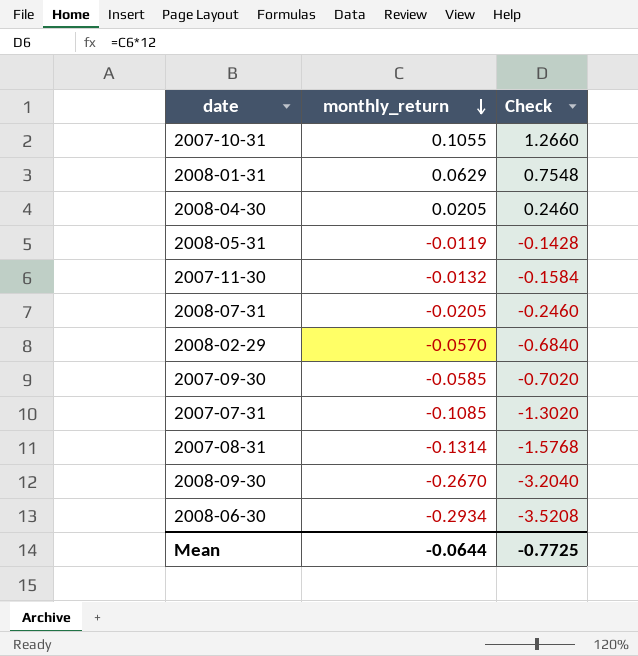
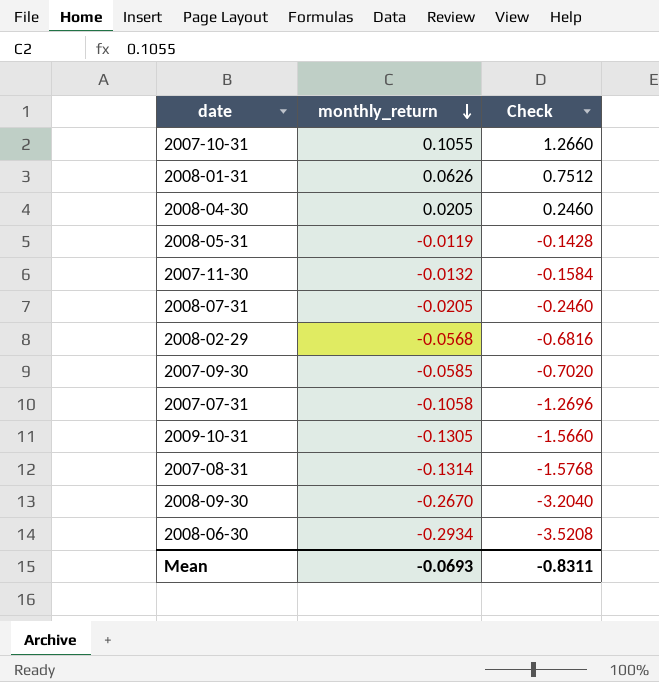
2008-01-31 | monthly_return: 0.0629 -> 0.0626
2008-01-31 | Check: 0.7548 -> 0.7512
2008-02-29 | monthly_return: -0.0570 -> -0.0568
2008-02-29 | Check: -0.6840 -> -0.6816
2007-07-31 | monthly_return: -0.1085 -> -0.1058
2007-07-31 | Check: -1.3020 -> -1.2696
row 2009-10-31: none -> -0.1305 | -1.5660
Mean | monthly_return: -0.0644 -> -0.0693
Mean | Check: -0.7725 -> -0.8311

